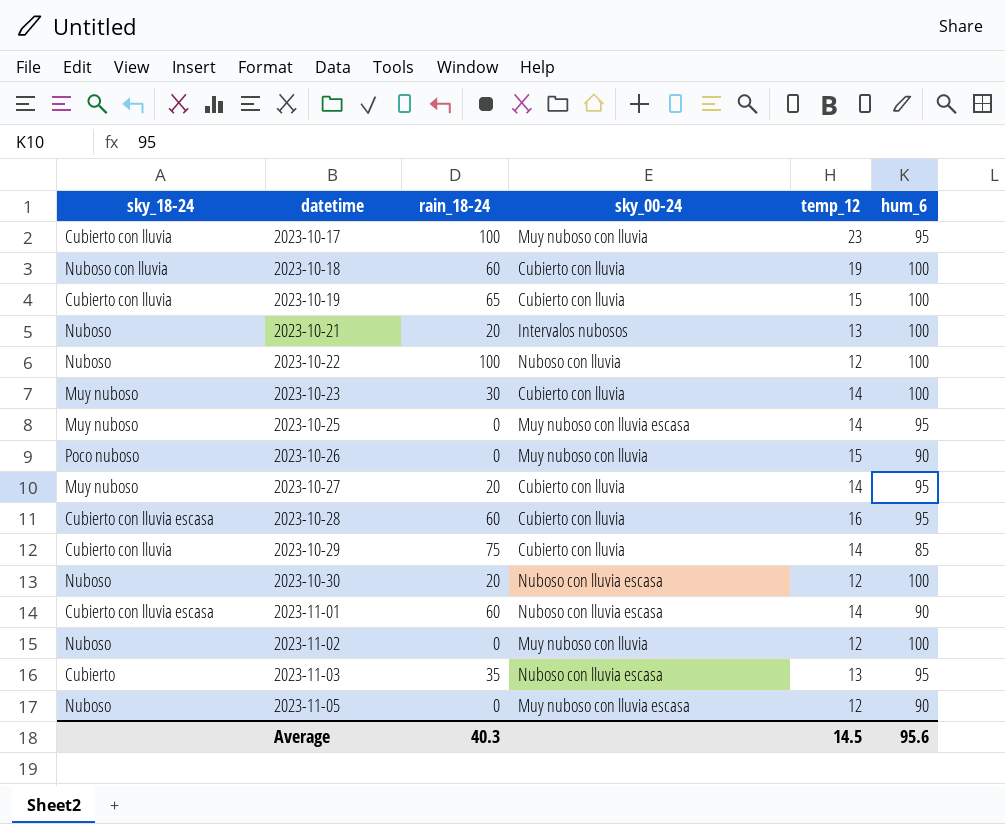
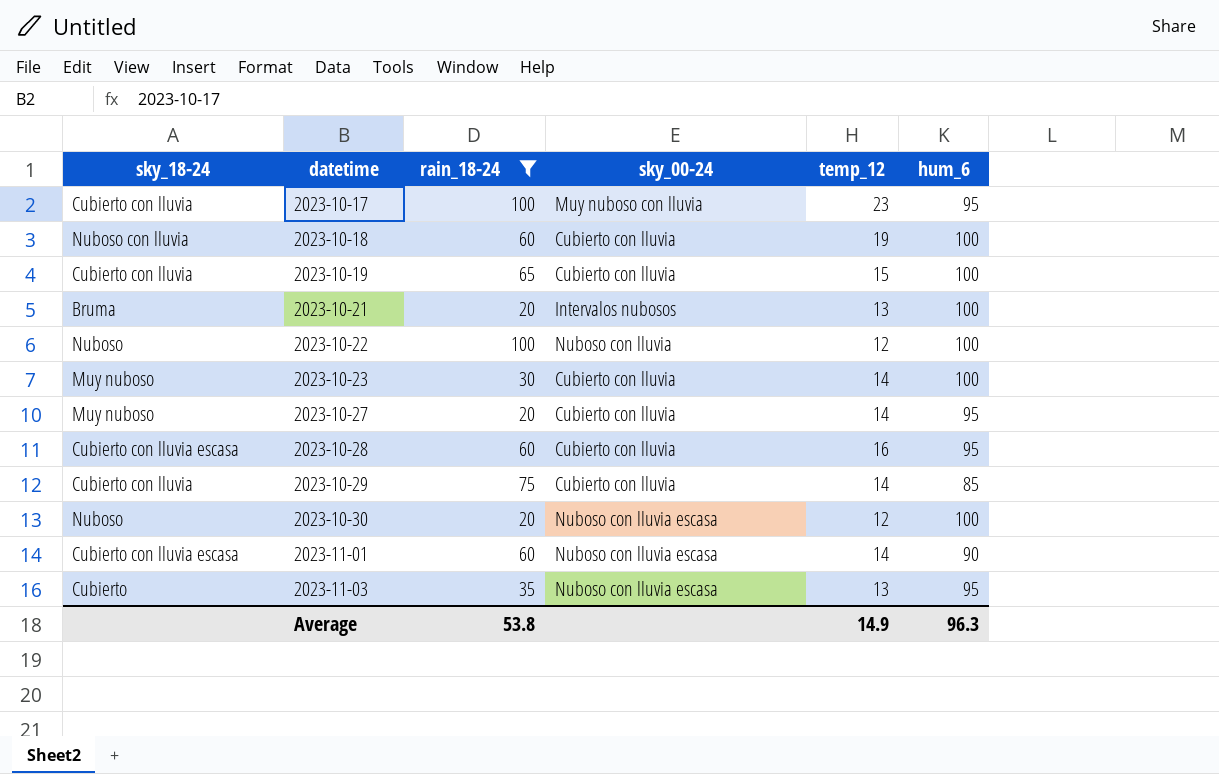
filter: none -> rain_18-24 != 0
2023-10-21 | sky_18-24: Nuboso -> Bruma
Average | rain_18-24: 40.3 -> 53.8
Average | temp_12: 14.5 -> 14.9
Average | hum_6: 95.6 -> 96.3

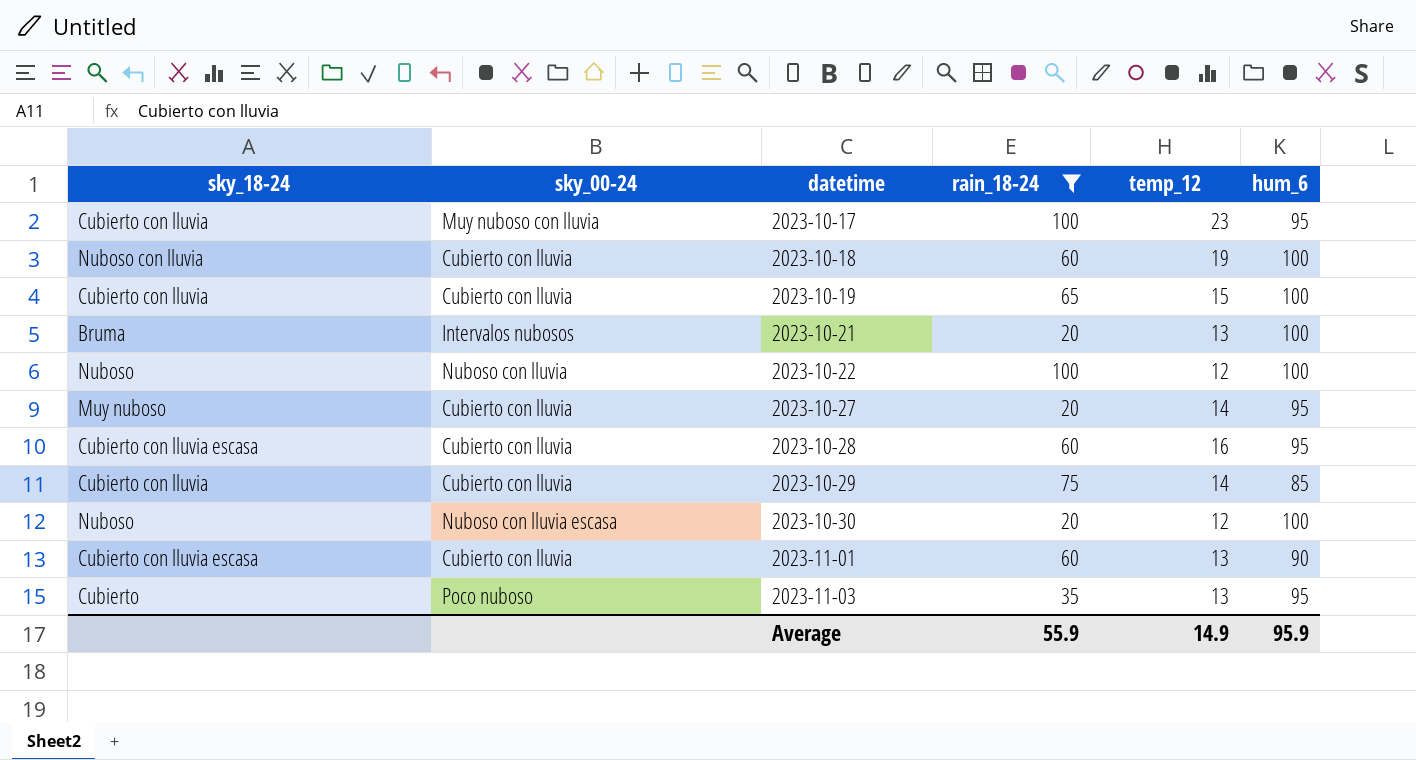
column sky_00-24 | position: 4 -> 2
row 2023-10-23: Muy nuboso | 30 | Cubierto con lluvia | 14 | 100 -> none
2023-11-01 | sky_00-24: Nuboso con lluvia escasa -> Cubierto con lluvia
2023-11-01 | temp_12: 14 -> 13
2023-11-03 | sky_00-24: Nuboso con lluvia escasa -> Poco nuboso
Average | rain_18-24: 53.8 -> 55.9
Average | hum_6: 96.3 -> 95.9

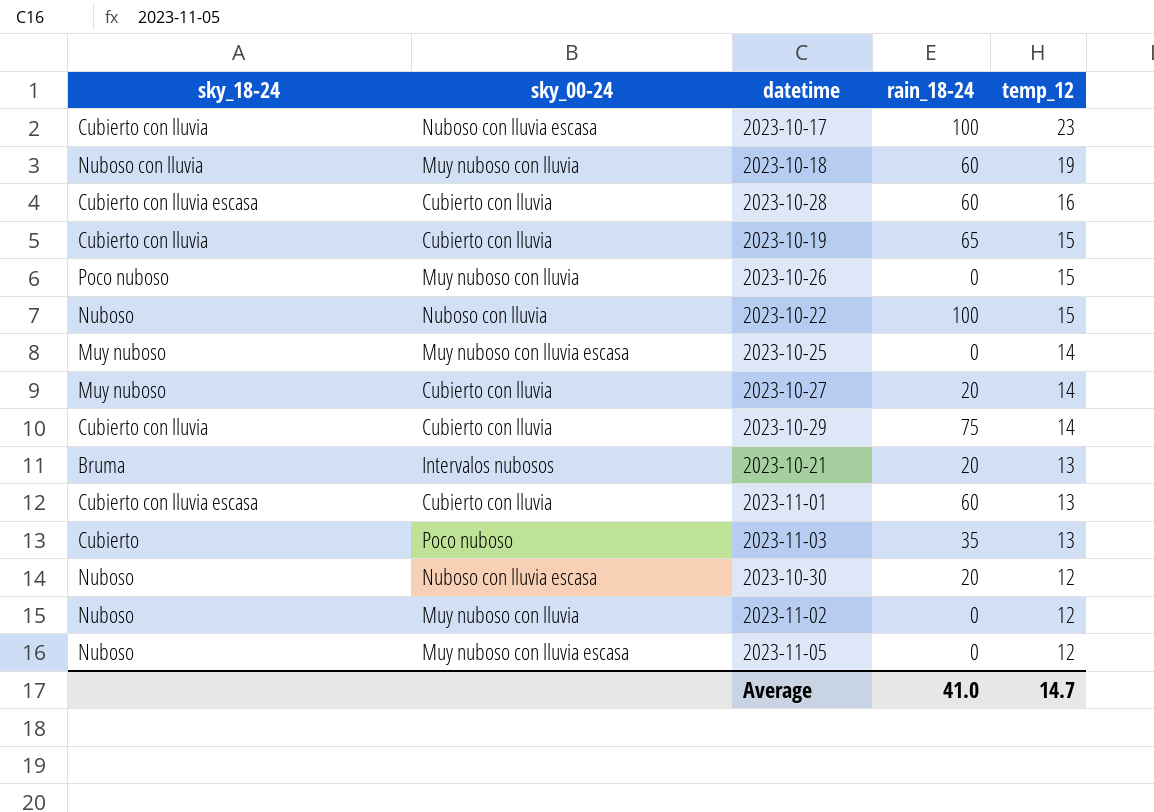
filter: rain_18-24 != 0 -> none
row order: datetime ascending -> temp_12 descending
column hum_6 | position: 6 -> none
2023-10-17 | sky_00-24: Muy nuboso con lluvia -> Nuboso con lluvia escasa
2023-10-18 | sky_00-24: Cubierto con lluvia -> Muy nuboso con lluvia
2023-10-22 | temp_12: 12 -> 15
Average | rain_18-24: 55.9 -> 41.0
Average | temp_12: 14.9 -> 14.7

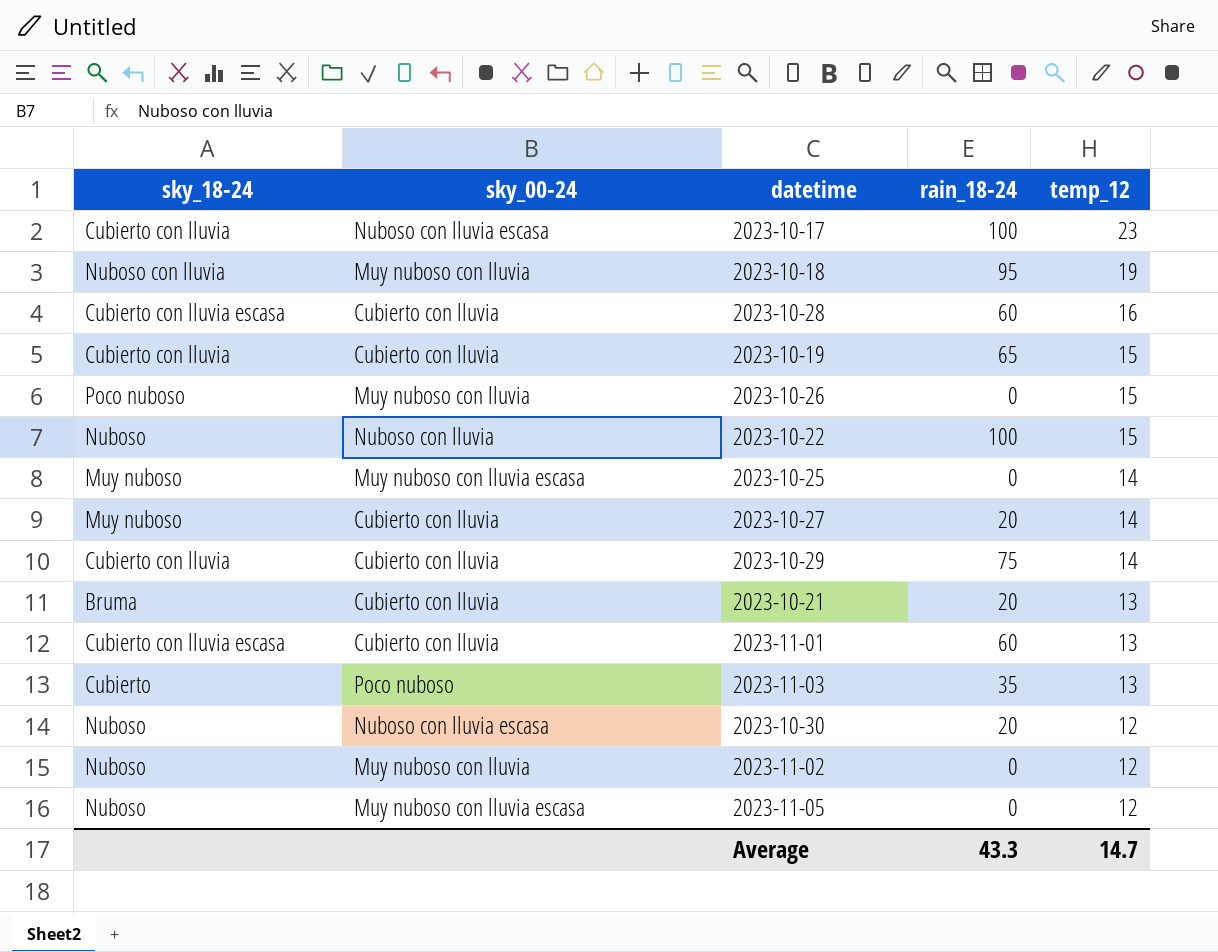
2023-10-18 | rain_18-24: 60 -> 95
2023-10-21 | sky_00-24: Intervalos nubosos -> Cubierto con lluvia
Average | rain_18-24: 41.0 -> 43.3

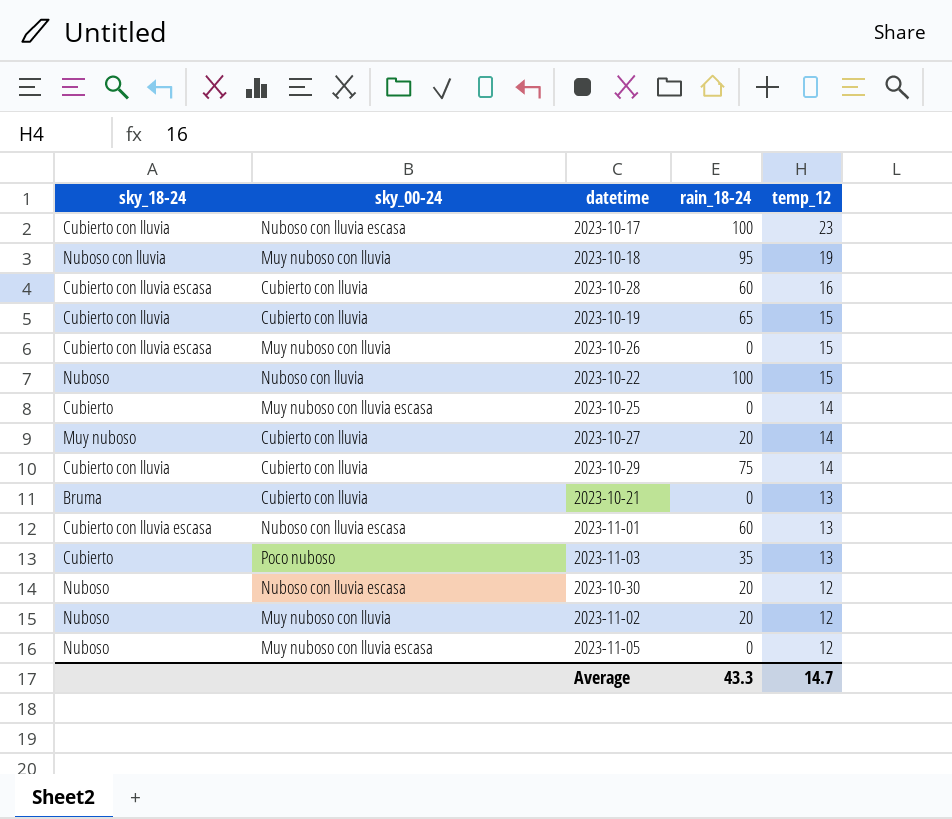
2023-10-26 | sky_18-24: Poco nuboso -> Cubierto con lluvia escasa
2023-10-25 | sky_18-24: Muy nuboso -> Cubierto
2023-10-21 | rain_18-24: 20 -> 0
2023-11-01 | sky_00-24: Cubierto con lluvia -> Nuboso con lluvia escasa
2023-11-02 | rain_18-24: 0 -> 20

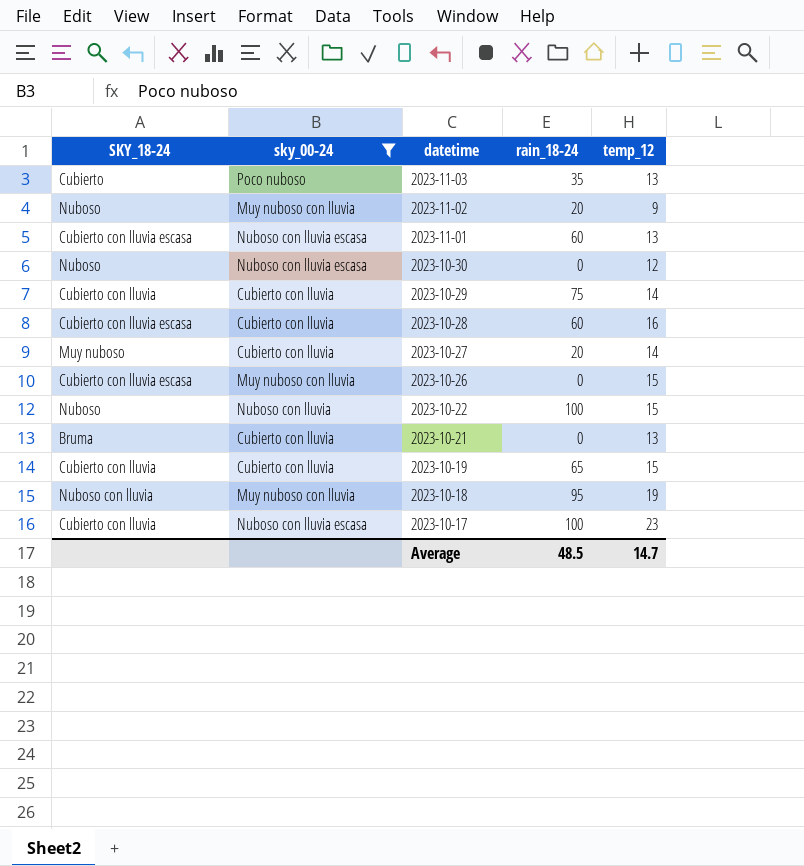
filter: none -> sky_00-24 != Muy nuboso con lluvia escasa
row order: temp_12 descending -> datetime descending
column name: sky_18-24 -> SKY_18-24
2023-11-02 | temp_12: 12 -> 9
2023-10-30 | rain_18-24: 20 -> 0
Average | rain_18-24: 43.3 -> 48.5

